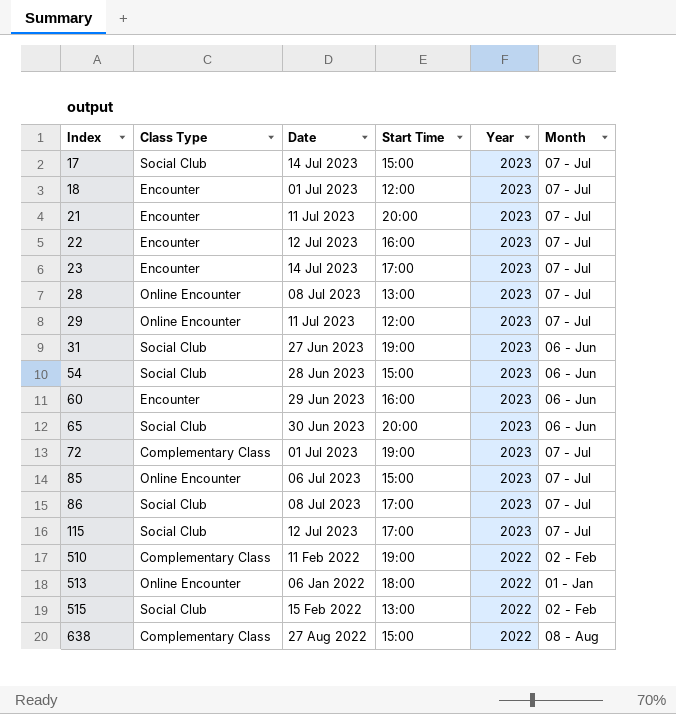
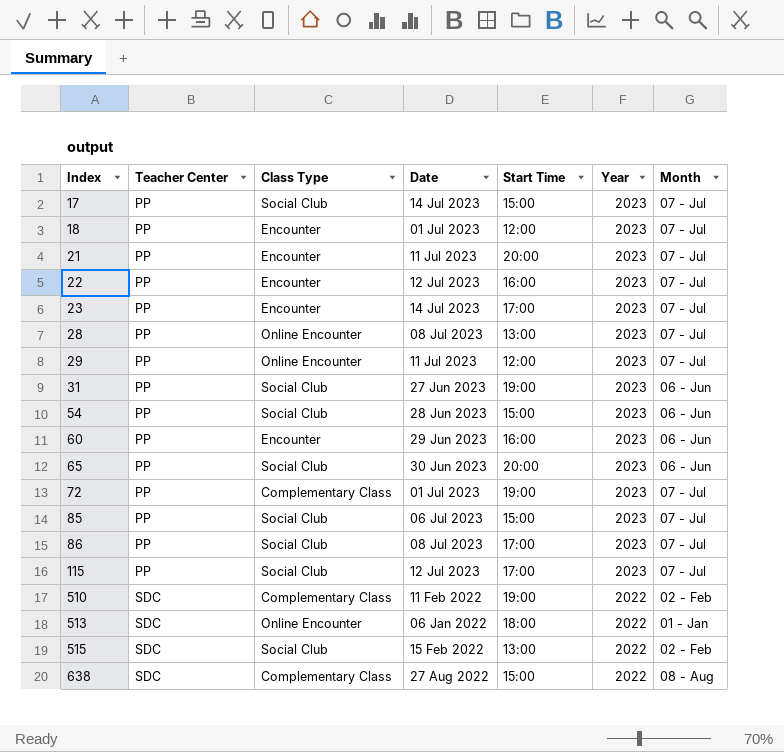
column Teacher Center | position: none -> 2
85 | Class Type: Online Encounter -> Social Club

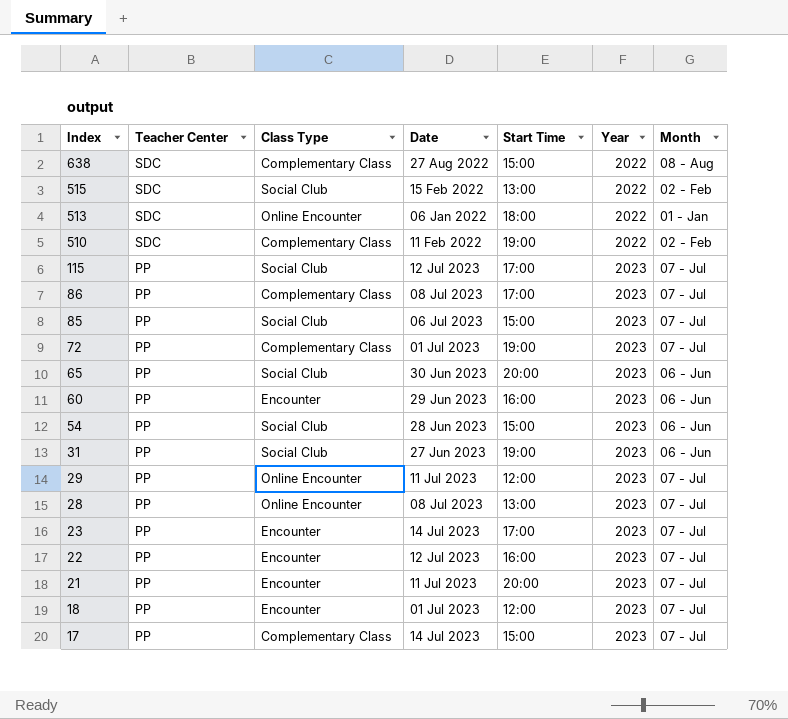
row order: Index ascending -> Index descending
86 | Class Type: Social Club -> Complementary Class
17 | Class Type: Social Club -> Complementary Class

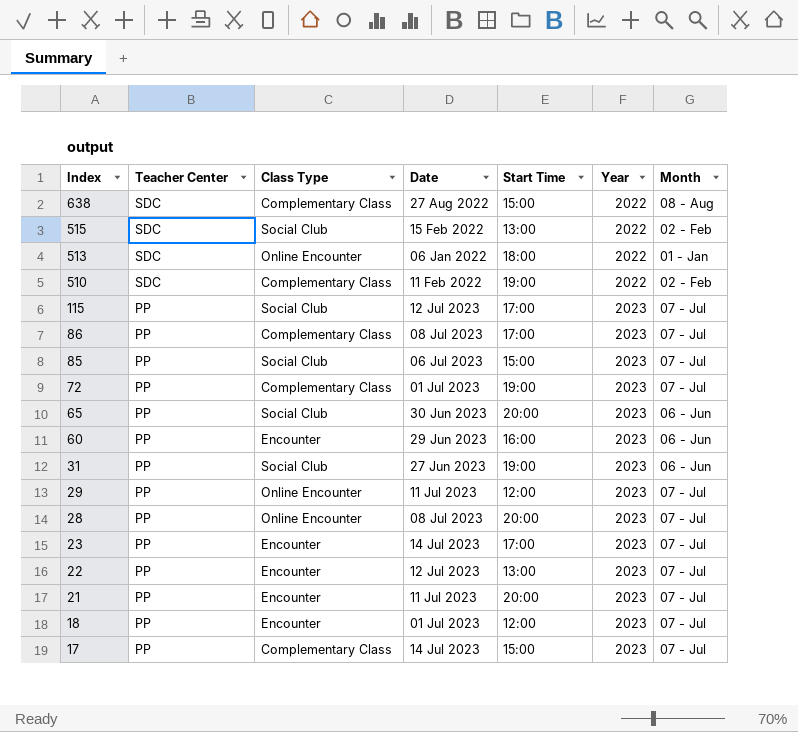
row 54: PP | Social Club | 28 Jun 2023 | 15:00 | 2023 | 06 - Jun -> none
28 | Start Time: 13:00 -> 20:00
22 | Start Time: 16:00 -> 13:00

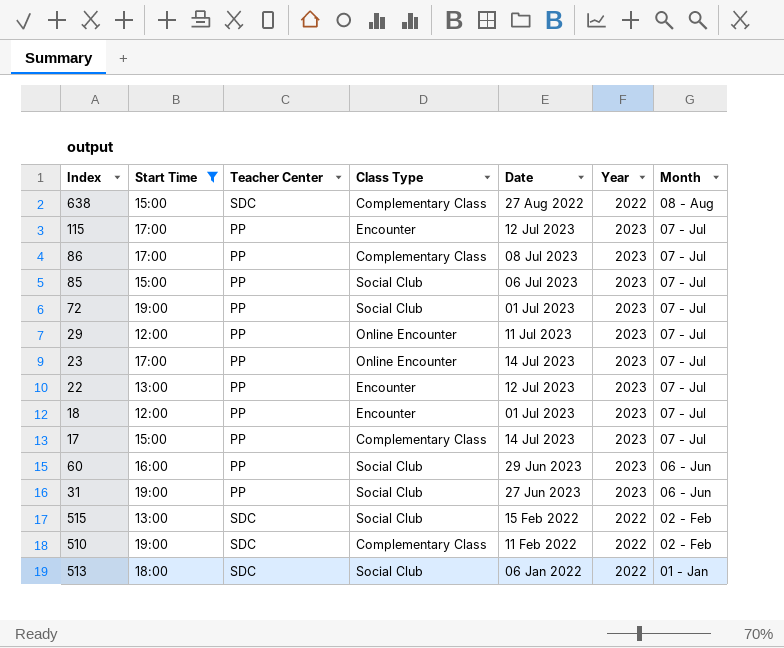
filter: none -> Start Time != 20:00
row order: Index descending -> Month descending
column Start Time | position: 5 -> 2
115 | Class Type: Social Club -> Encounter
72 | Class Type: Complementary Class -> Social Club
23 | Class Type: Encounter -> Online Encounter
60 | Class Type: Encounter -> Social Club
513 | Class Type: Online Encounter -> Social Club

